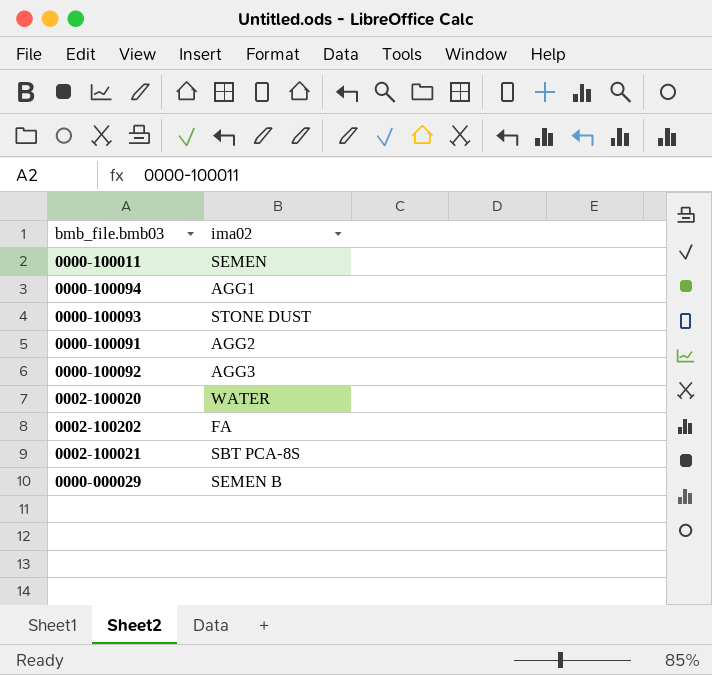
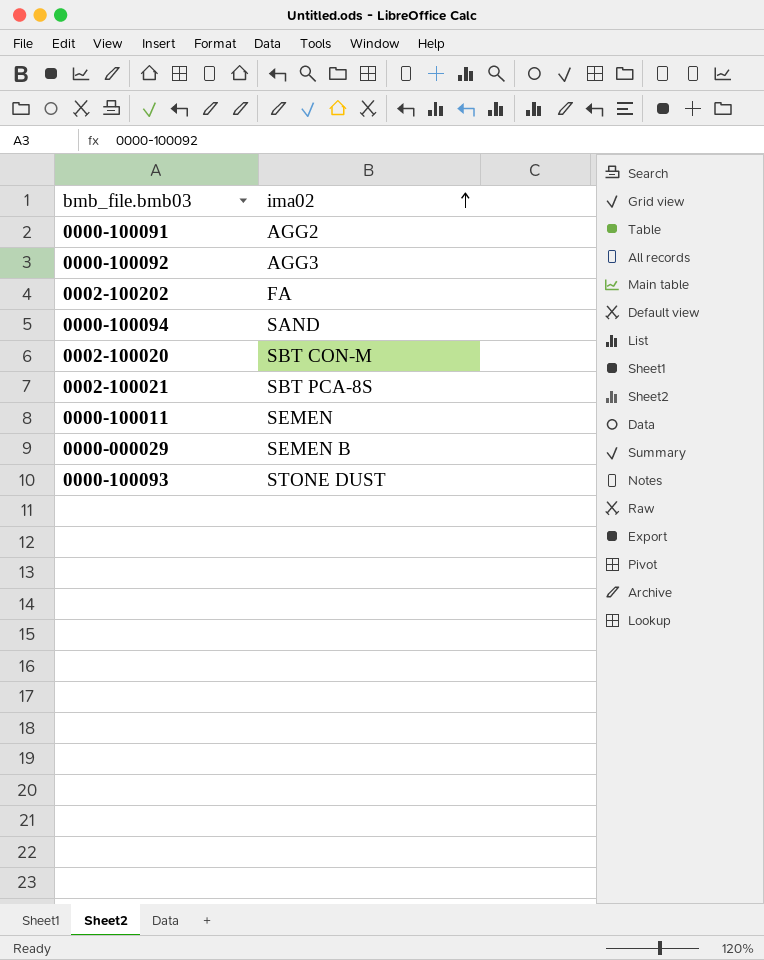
row order: none -> ima02 ascending
0000-100094 | ima02: AGG1 -> SAND
0002-100020 | ima02: WATER -> SBT CON-M

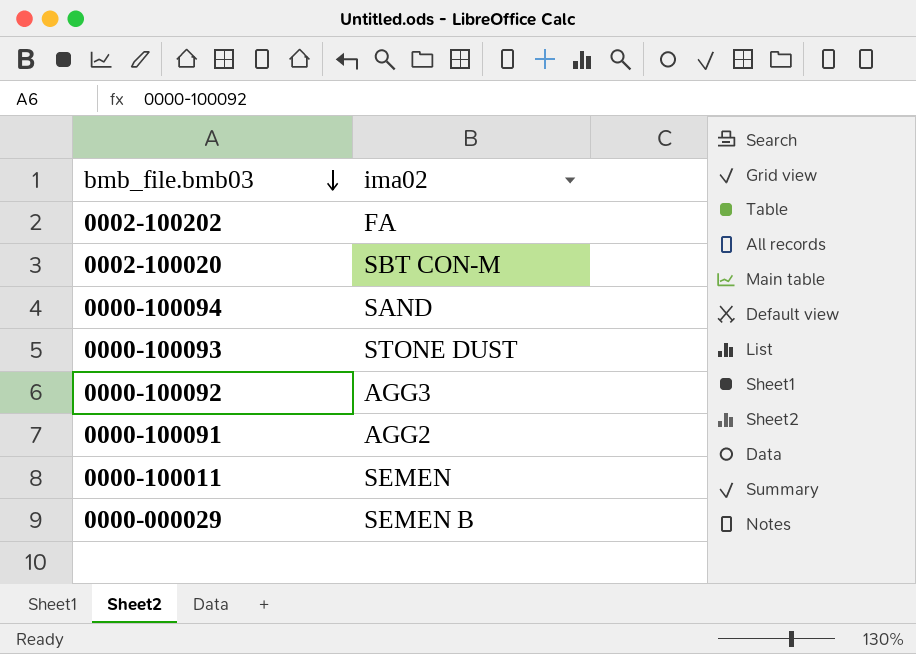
row order: ima02 ascending -> bmb_file.bmb03 descending
row 0002-100021: SBT PCA-8S -> none

